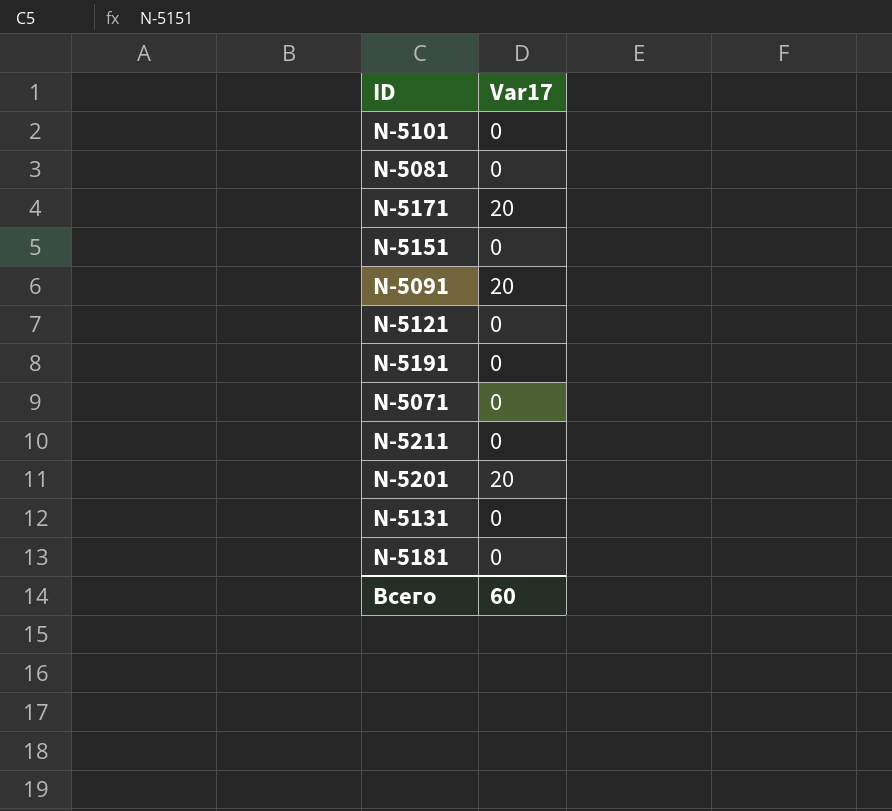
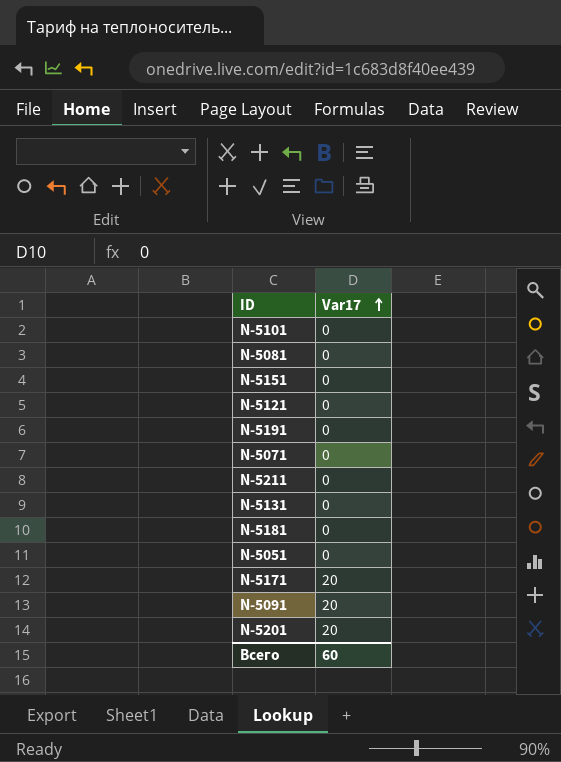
row order: none -> Var17 ascending
row N-5051: none -> 0

